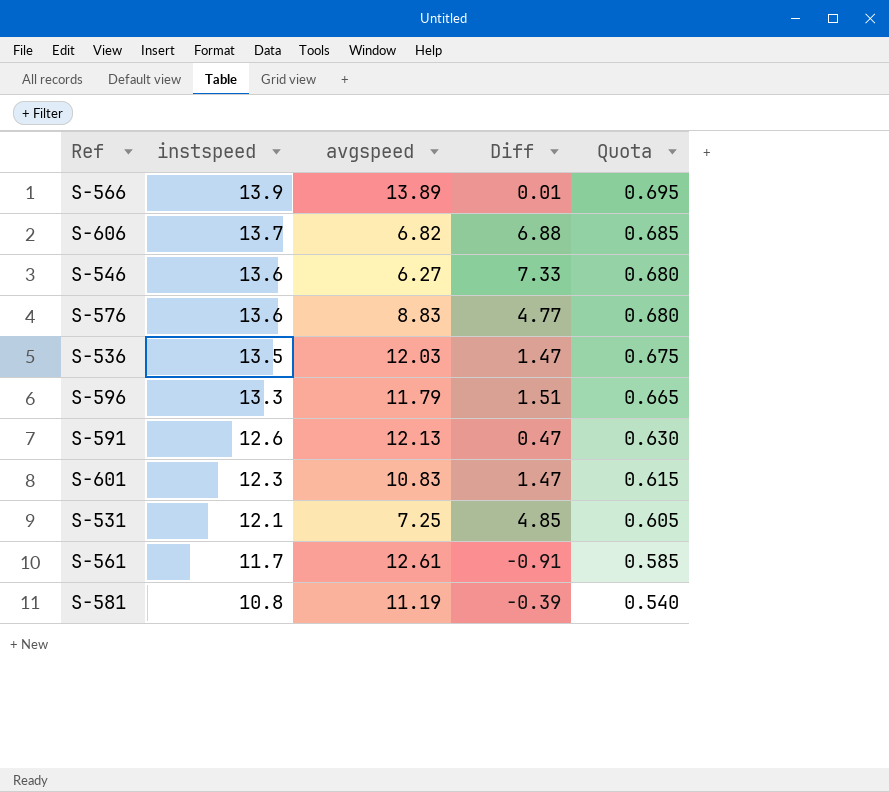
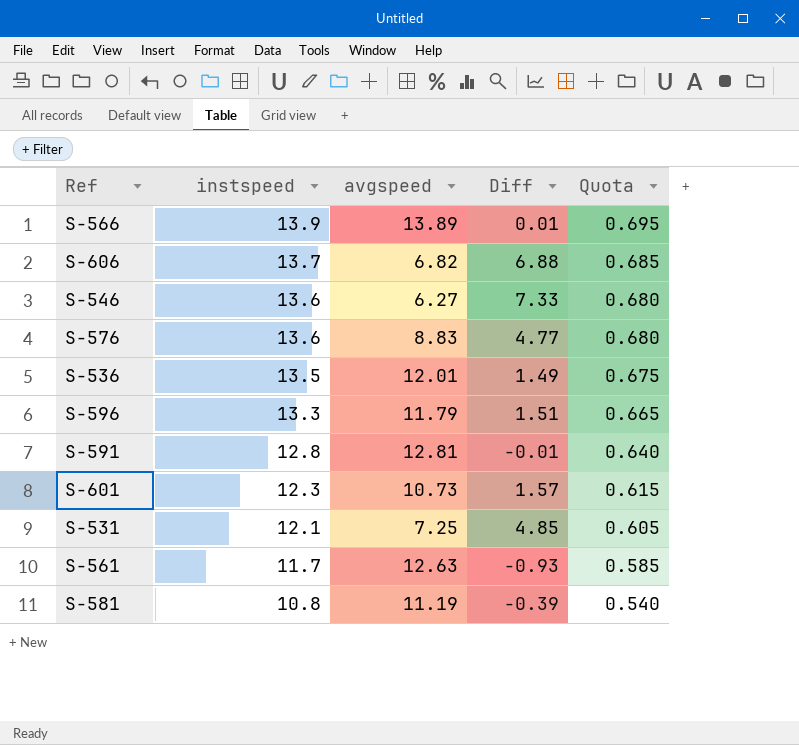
S-536 | avgspeed: 12.03 -> 12.01
S-536 | Diff: 1.47 -> 1.49
S-591 | instspeed: 12.6 -> 12.8
S-591 | avgspeed: 12.13 -> 12.81
S-591 | Diff: 0.47 -> -0.01
S-591 | Quota: 0.630 -> 0.640
S-601 | avgspeed: 10.83 -> 10.73
S-601 | Diff: 1.47 -> 1.57
S-561 | avgspeed: 12.61 -> 12.63
S-561 | Diff: -0.91 -> -0.93

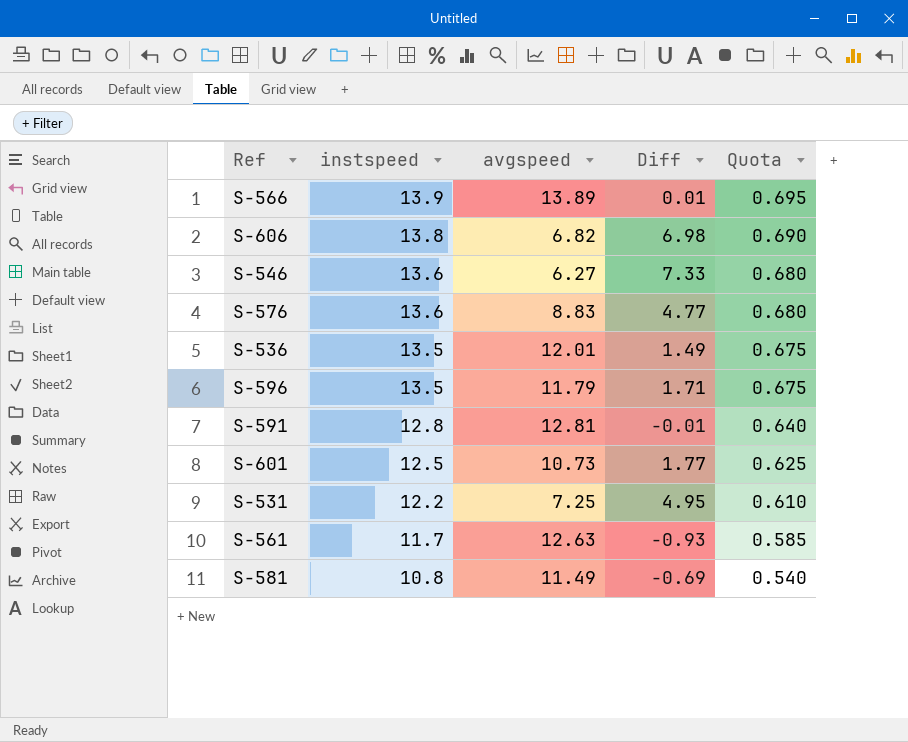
S-606 | instspeed: 13.7 -> 13.8
S-606 | Diff: 6.88 -> 6.98
S-606 | Quota: 0.685 -> 0.690
S-596 | instspeed: 13.3 -> 13.5
S-596 | Diff: 1.51 -> 1.71
S-596 | Quota: 0.665 -> 0.675
S-601 | instspeed: 12.3 -> 12.5
S-601 | Diff: 1.57 -> 1.77
S-601 | Quota: 0.615 -> 0.625
S-531 | instspeed: 12.1 -> 12.2
S-531 | Diff: 4.85 -> 4.95
S-531 | Quota: 0.605 -> 0.610
S-581 | avgspeed: 11.19 -> 11.49
S-581 | Diff: -0.39 -> -0.69

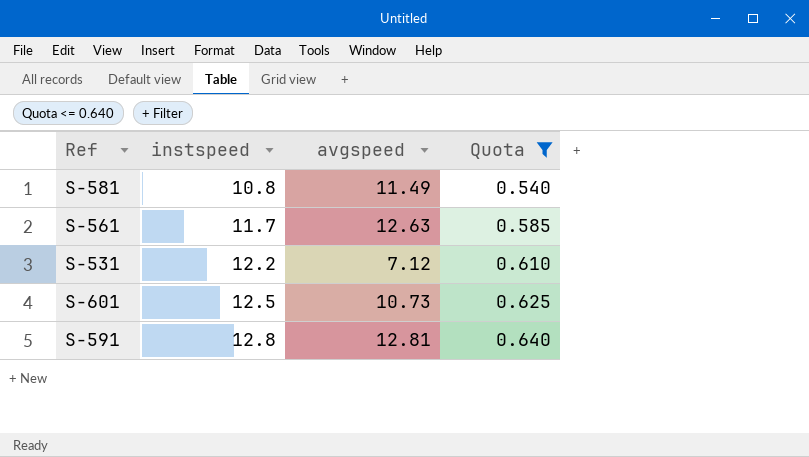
filter: none -> Quota <= 0.640
row order: instspeed descending -> instspeed ascending
column Diff | formula: [instspeed] - [avgspeed] -> none
S-531 | avgspeed: 7.25 -> 7.12

